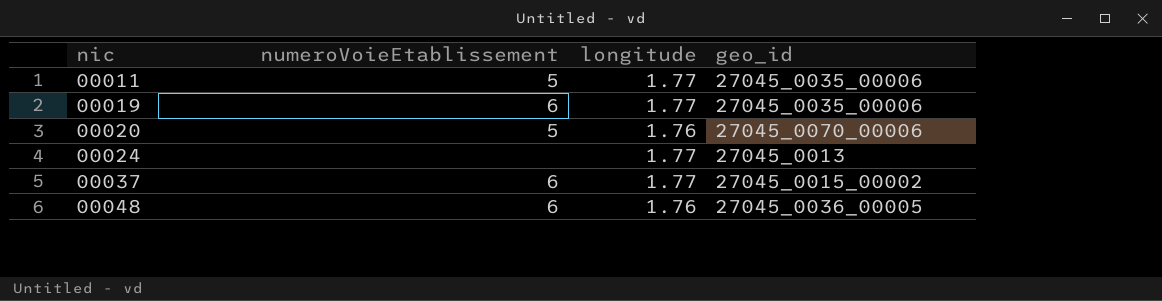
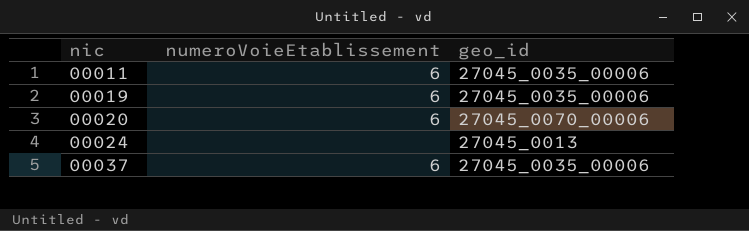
column longitude | position: 3 -> none
row 00048: 6 | 1.76 | 27045_0036_00005 -> none
00011 | numeroVoieEtablissement: 5 -> 6
00020 | numeroVoieEtablissement: 5 -> 6
00037 | geo_id: 27045_0015_00002 -> 27045_0035_00006

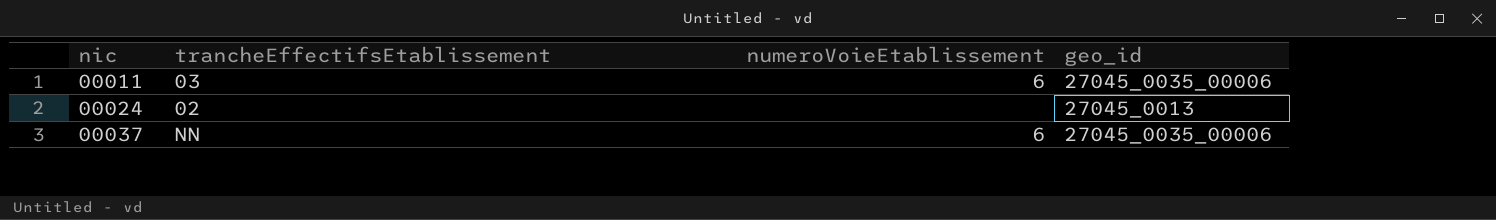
column trancheEffectifsEtablissement | position: none -> 2
row 00019: 6 | 27045_0035_00006 -> none
row 00020: 6 | 27045_0070_00006 -> none

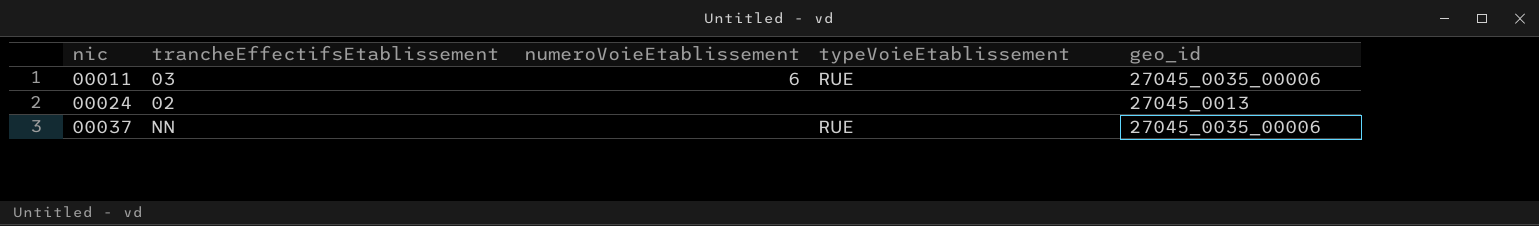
column typeVoieEtablissement | position: none -> 4
00037 | numeroVoieEtablissement: 6 -> none

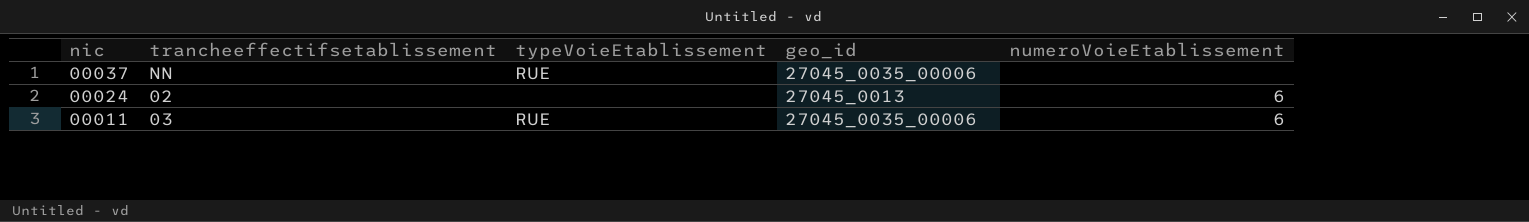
row order: nic ascending -> nic descending
column name: trancheEffectifsEtablissement -> trancheeffectifsetablissement
column numeroVoieEtablissement | position: 3 -> 5
00024 | numeroVoieEtablissement: none -> 6

